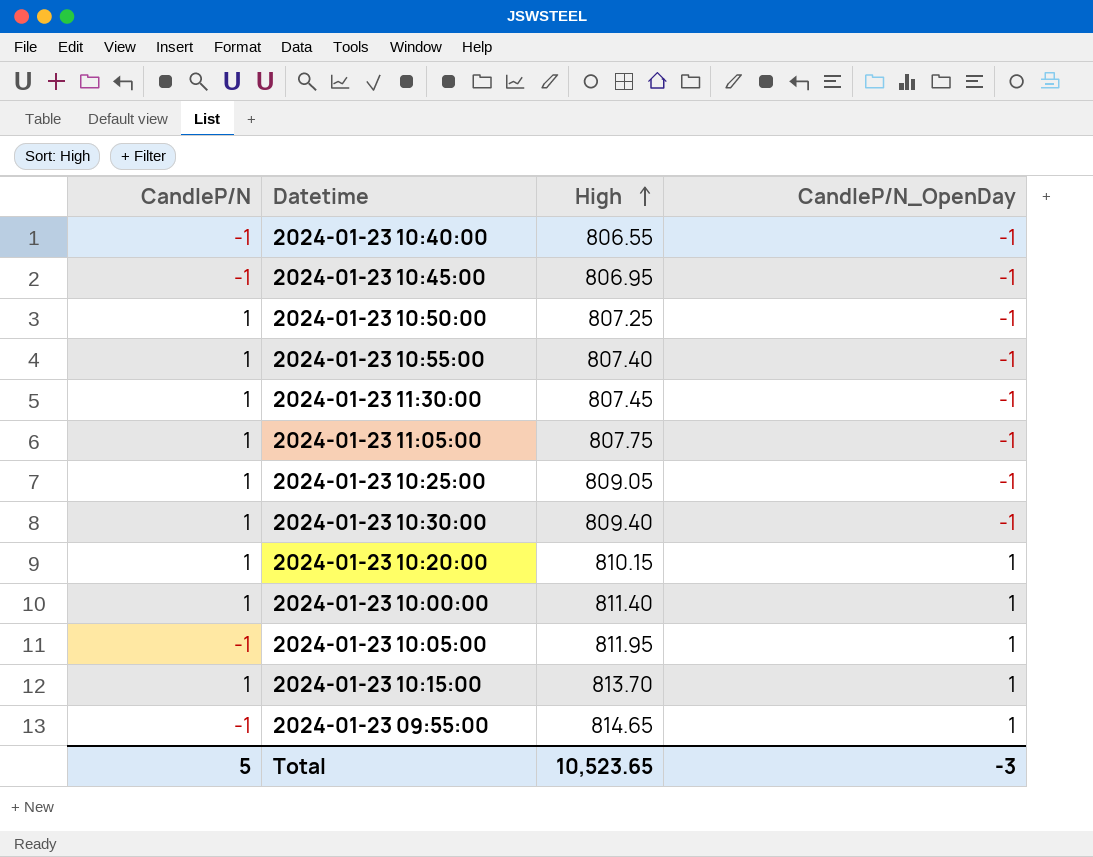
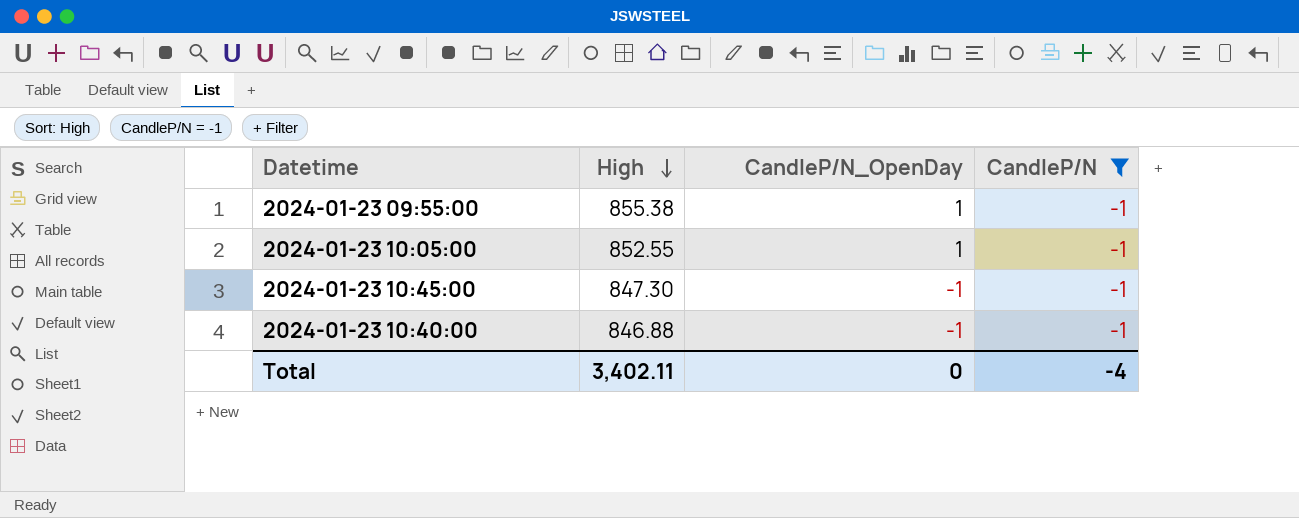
filter: none -> CandleP/N = -1
row order: High ascending -> High descending
column CandleP/N | position: 1 -> 4
2024-01-23 09:55:00 | High: 814.65 -> 855.38
2024-01-23 10:05:00 | High: 811.95 -> 852.55
2024-01-23 10:45:00 | High: 806.95 -> 847.30
2024-01-23 10:40:00 | High: 806.55 -> 846.88
Total | High: 10,523.65 -> 3,402.11
Total | CandleP/N_OpenDay: -3 -> 0
Total | CandleP/N: 5 -> -4

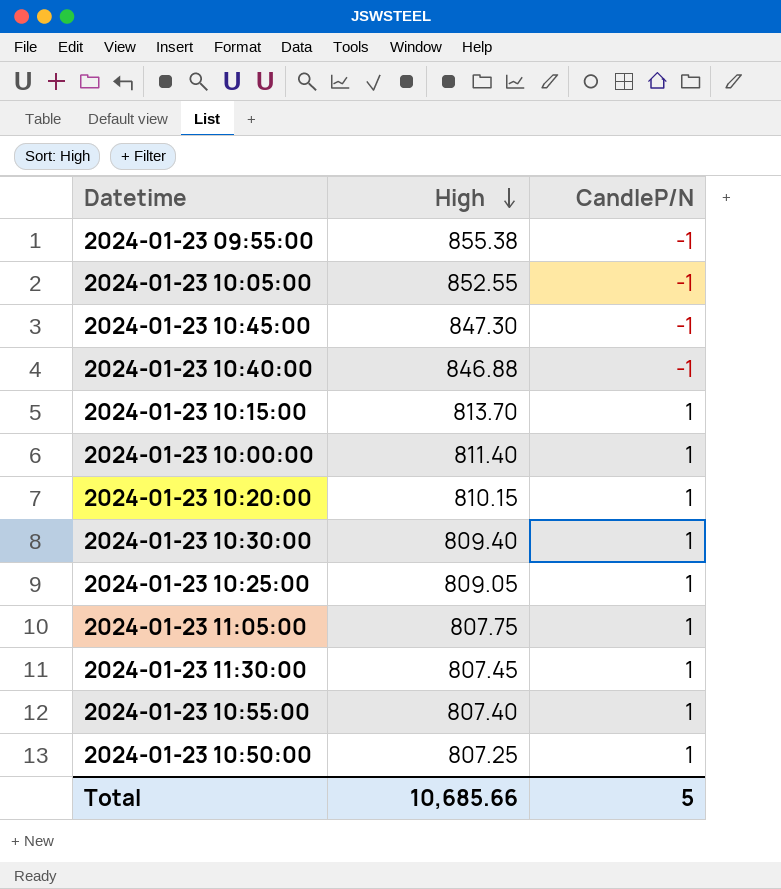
filter: CandleP/N = -1 -> none
column CandleP/N_OpenDay | position: 3 -> none
Total | High: 3,402.11 -> 10,685.66
Total | CandleP/N: -4 -> 5

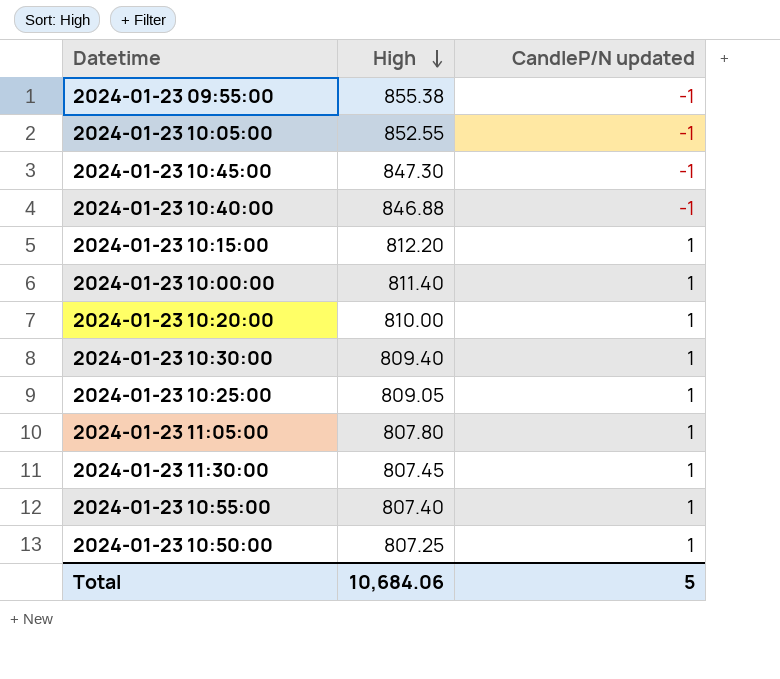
column name: CandleP/N -> CandleP/N updated
2024-01-23 10:15:00 | High: 813.70 -> 812.20
2024-01-23 10:20:00 | High: 810.15 -> 810.00
2024-01-23 11:05:00 | High: 807.75 -> 807.80
Total | High: 10,685.66 -> 10,684.06

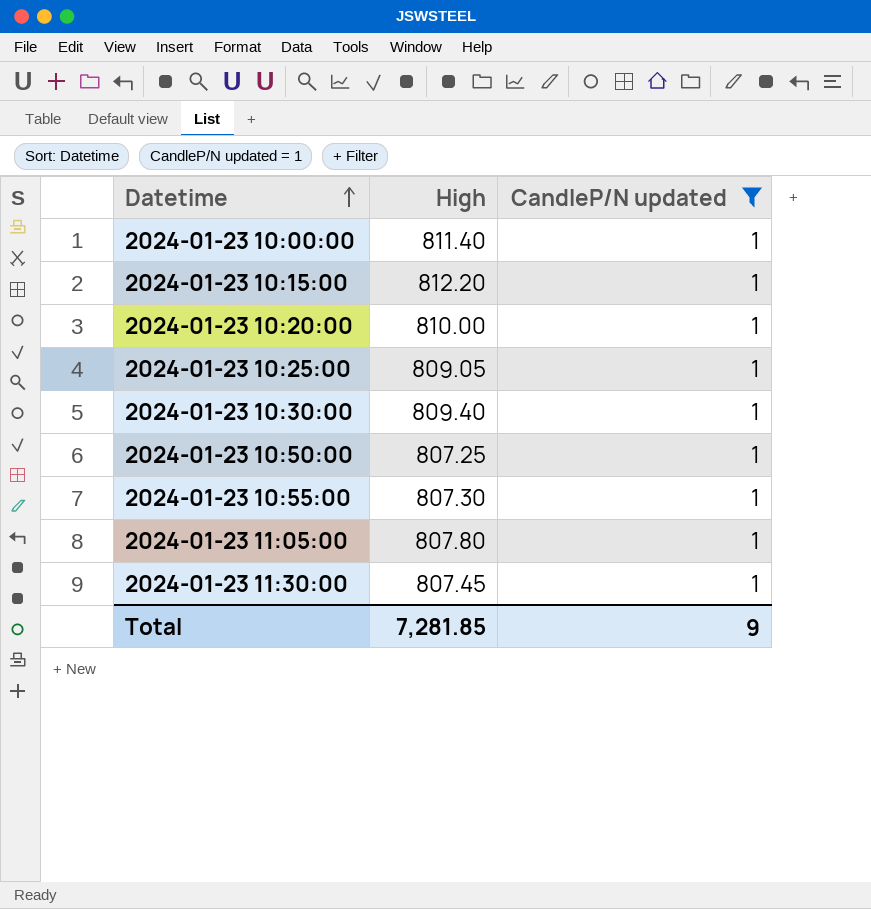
filter: none -> CandleP/N updated = 1
row order: High descending -> Datetime ascending
2024-01-23 10:55:00 | High: 807.40 -> 807.30
Total | High: 10,684.06 -> 7,281.85
Total | CandleP/N updated: 5 -> 9

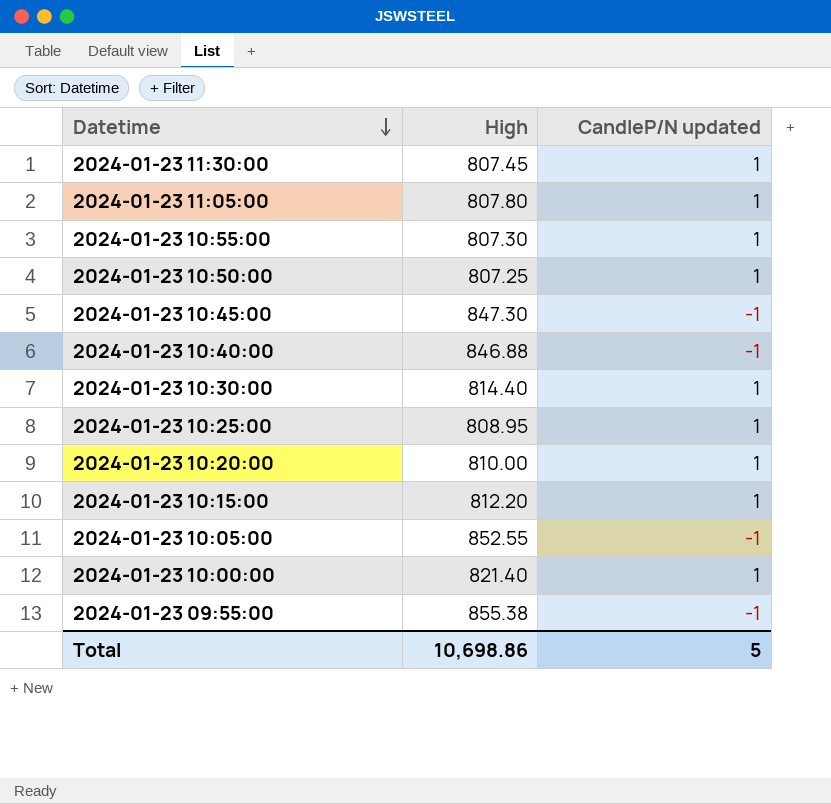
filter: CandleP/N updated = 1 -> none
row order: Datetime ascending -> Datetime descending
2024-01-23 10:30:00 | High: 809.40 -> 814.40
2024-01-23 10:25:00 | High: 809.05 -> 808.95
2024-01-23 10:00:00 | High: 811.40 -> 821.40
Total | High: 7,281.85 -> 10,698.86
Total | CandleP/N updated: 9 -> 5

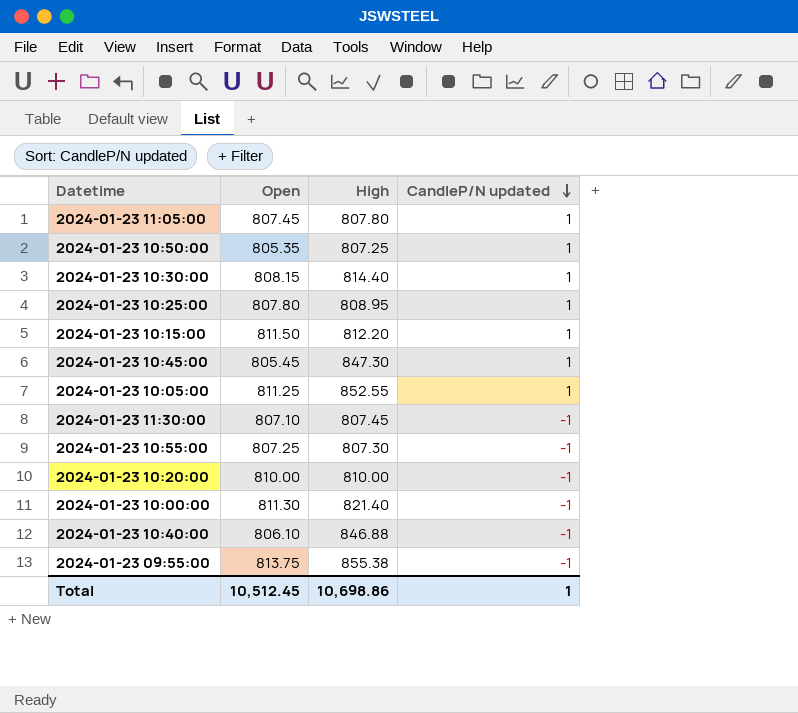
row order: Datetime descending -> CandleP/N updated descending
column Open | position: none -> 2
2024-01-23 10:45:00 | CandleP/N updated: -1 -> 1
2024-01-23 10:05:00 | CandleP/N updated: -1 -> 1
2024-01-23 11:30:00 | CandleP/N updated: 1 -> -1
2024-01-23 10:55:00 | CandleP/N updated: 1 -> -1
2024-01-23 10:20:00 | CandleP/N updated: 1 -> -1
2024-01-23 10:00:00 | CandleP/N updated: 1 -> -1
Total | CandleP/N updated: 5 -> 1

